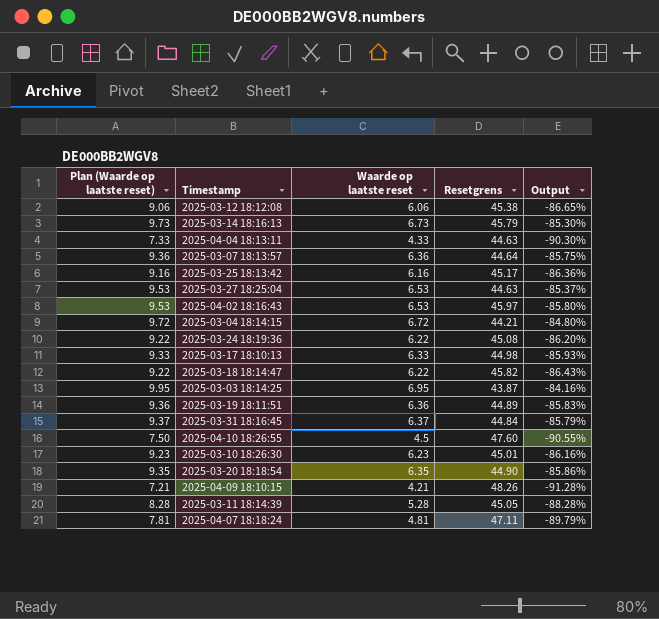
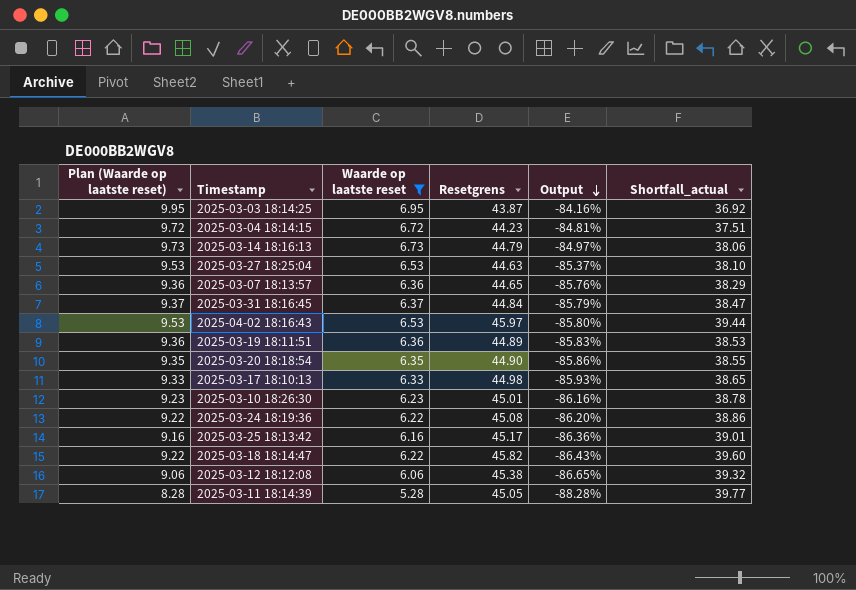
filter: none -> Waarde op laatste reset >= 5.28
row order: none -> Output descending
column Shortfall_actual | formula: none -> [Resetgrens] - [Waarde op laatste reset]
2025-03-04 18:14:15 | Resetgrens: 44.21 -> 44.23
2025-03-04 18:14:15 | Output: -84.80% -> -84.81%
2025-03-14 18:16:13 | Resetgrens: 45.79 -> 44.79
2025-03-14 18:16:13 | Output: -85.30% -> -84.97%
2025-03-07 18:13:57 | Resetgrens: 44.64 -> 44.65
2025-03-07 18:13:57 | Output: -85.75% -> -85.76%

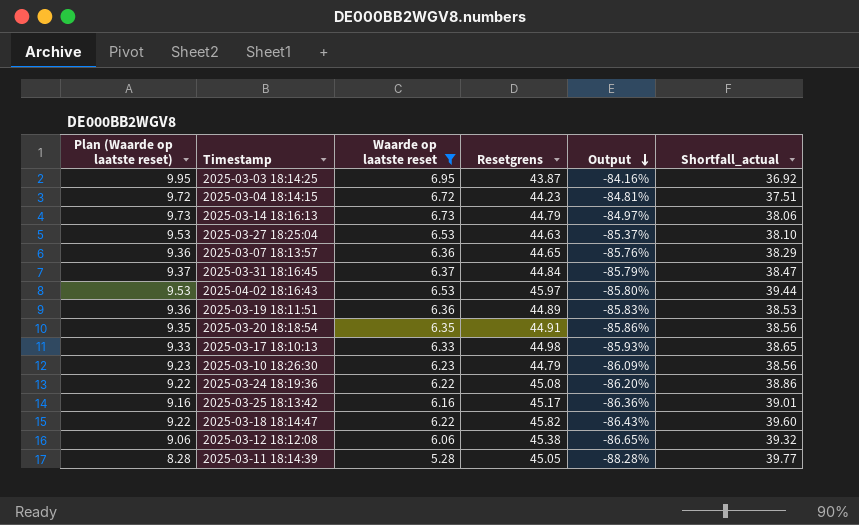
2025-03-20 18:18:54 | Resetgrens: 44.90 -> 44.91
2025-03-20 18:18:54 | Shortfall_actual: 38.55 -> 38.56
2025-03-10 18:26:30 | Resetgrens: 45.01 -> 44.79
2025-03-10 18:26:30 | Output: -86.16% -> -86.09%
2025-03-10 18:26:30 | Shortfall_actual: 38.78 -> 38.56

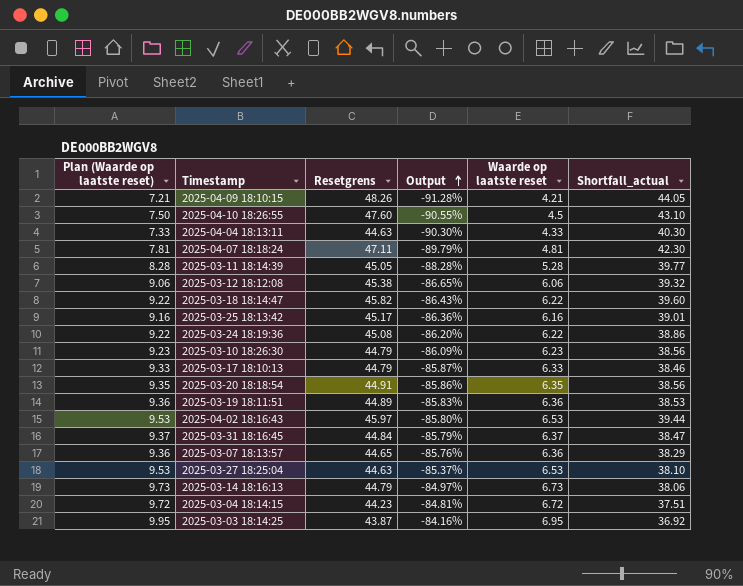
filter: Waarde op laatste reset >= 5.28 -> none
row order: Output descending -> Output ascending
column Waarde op laatste reset | position: 3 -> 5
2025-03-17 18:10:13 | Resetgrens: 44.98 -> 44.79
2025-03-17 18:10:13 | Output: -85.93% -> -85.87%
2025-03-17 18:10:13 | Shortfall_actual: 38.65 -> 38.46

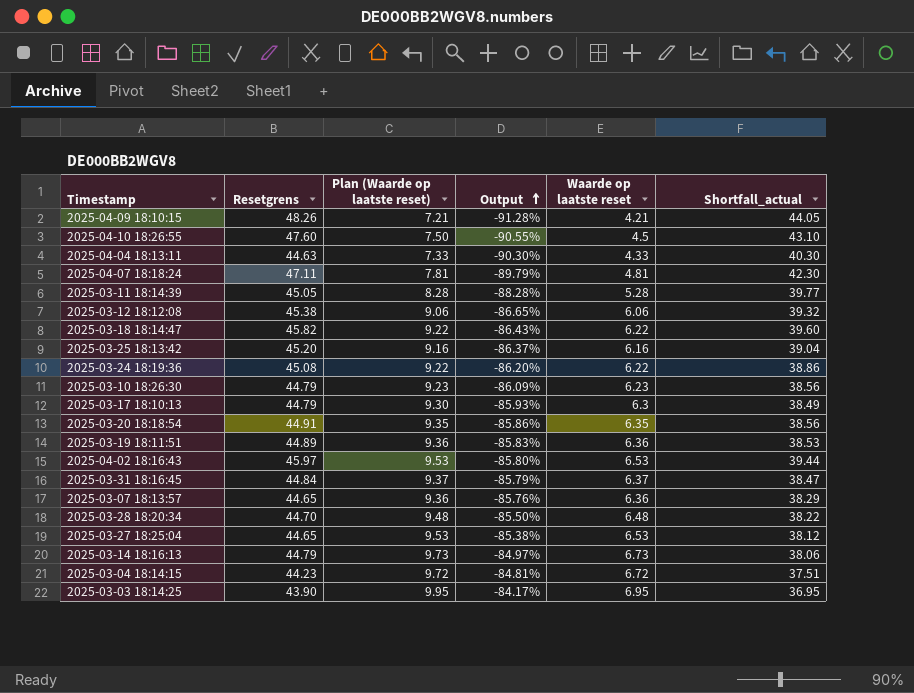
column Plan (Waarde op laatste reset) | position: 1 -> 3
2025-03-25 18:13:42 | Resetgrens: 45.17 -> 45.20
2025-03-25 18:13:42 | Output: -86.36% -> -86.37%
2025-03-25 18:13:42 | Shortfall_actual: 39.01 -> 39.04
2025-03-17 18:10:13 | Plan (Waarde op laatste reset): 9.33 -> 9.30
2025-03-17 18:10:13 | Output: -85.87% -> -85.93%
2025-03-17 18:10:13 | Waarde op laatste reset: 6.33 -> 6.3
2025-03-17 18:10:13 | Shortfall_actual: 38.46 -> 38.49
row 2025-03-28 18:20:34: none -> 44.70 | 9.48 | -85.50% | 6.48 | 38.22
2025-03-27 18:25:04 | Resetgrens: 44.63 -> 44.65
2025-03-27 18:25:04 | Output: -85.37% -> -85.38%
2025-03-27 18:25:04 | Shortfall_actual: 38.10 -> 38.12
2025-03-03 18:14:25 | Resetgrens: 43.87 -> 43.90
2025-03-03 18:14:25 | Output: -84.16% -> -84.17%
2025-03-03 18:14:25 | Shortfall_actual: 36.92 -> 36.95

